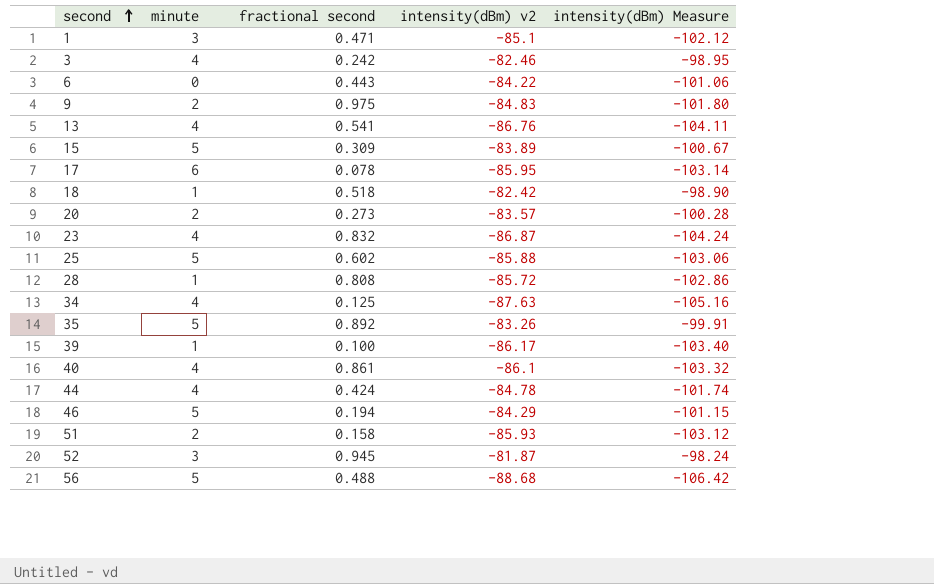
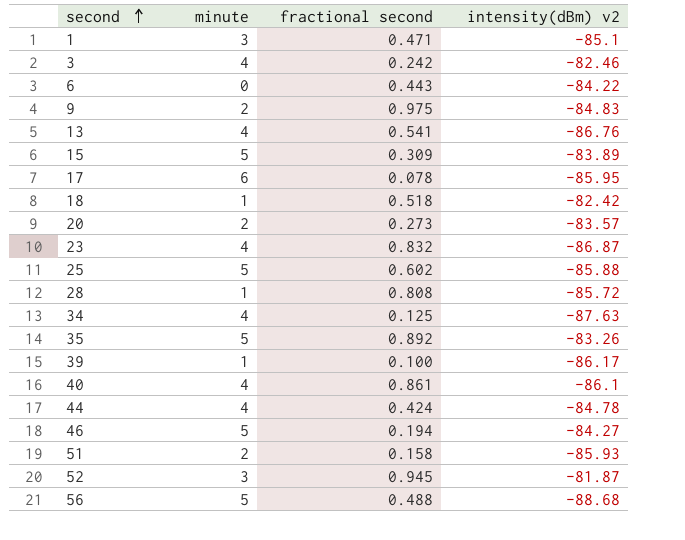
column intensity(dBm) Measure | formula: [intensity(dBm) v2] * 1.2 -> none
46 | intensity(dBm) v2: -84.29 -> -84.27

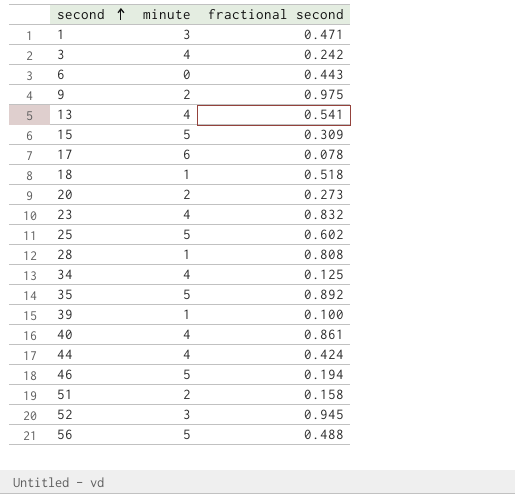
column intensity(dBm) v2 | position: 4 -> none

